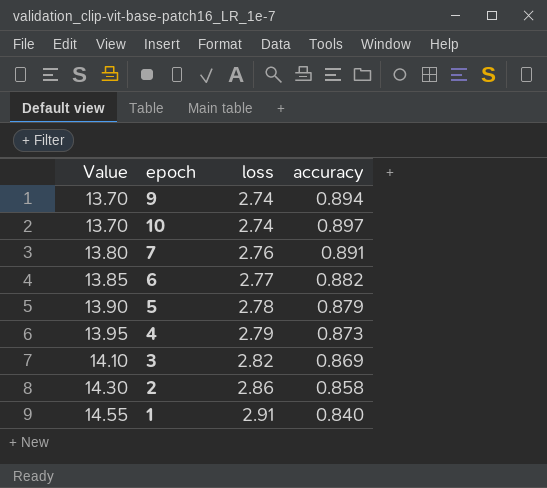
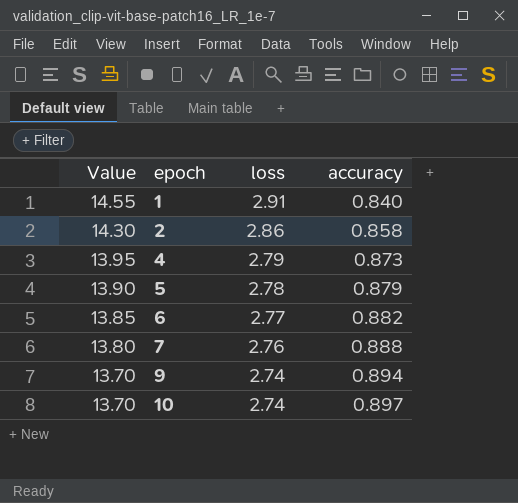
row order: Value ascending -> Value descending
row 3: 14.10 | 2.82 | 0.869 -> none
7 | accuracy: 0.891 -> 0.888

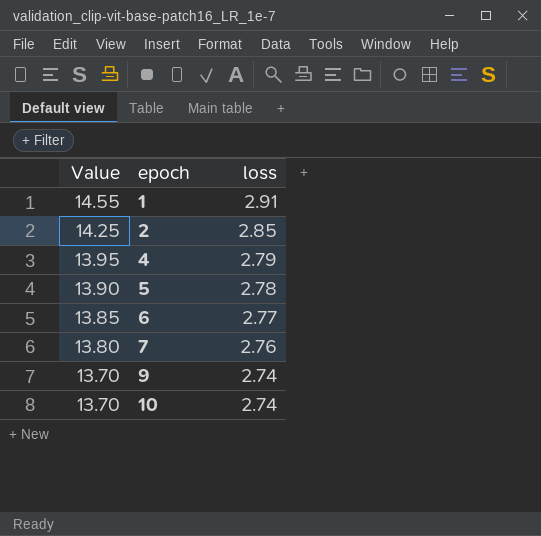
column accuracy | position: 4 -> none
2 | Value: 14.30 -> 14.25
2 | loss: 2.86 -> 2.85

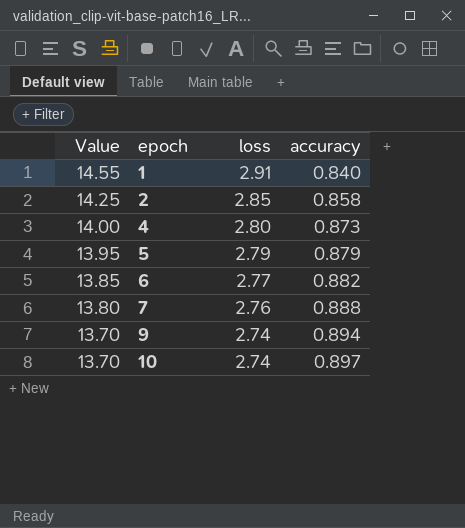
column accuracy | position: none -> 4
4 | Value: 13.95 -> 14.00
4 | loss: 2.79 -> 2.80
5 | Value: 13.90 -> 13.95
5 | loss: 2.78 -> 2.79

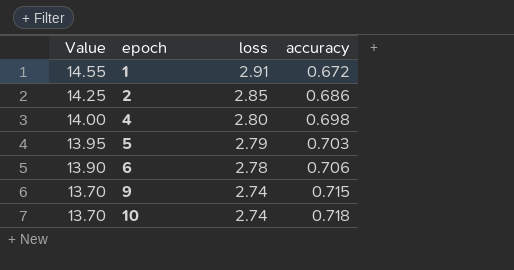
row 7: 13.80 | 2.76 | 0.888 -> none
1 | accuracy: 0.840 -> 0.672
2 | accuracy: 0.858 -> 0.686
4 | accuracy: 0.873 -> 0.698
5 | accuracy: 0.879 -> 0.703
6 | Value: 13.85 -> 13.90
6 | loss: 2.77 -> 2.78
6 | accuracy: 0.882 -> 0.706
9 | accuracy: 0.894 -> 0.715
10 | accuracy: 0.897 -> 0.718

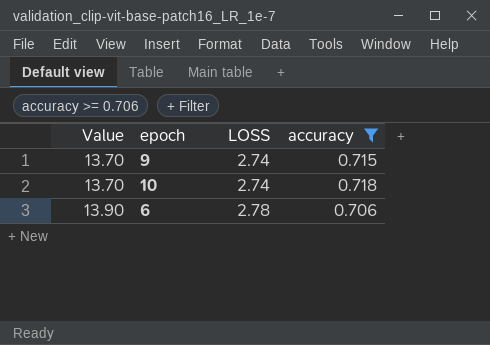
filter: none -> accuracy >= 0.706
row order: Value descending -> Value ascending
column name: loss -> LOSS

